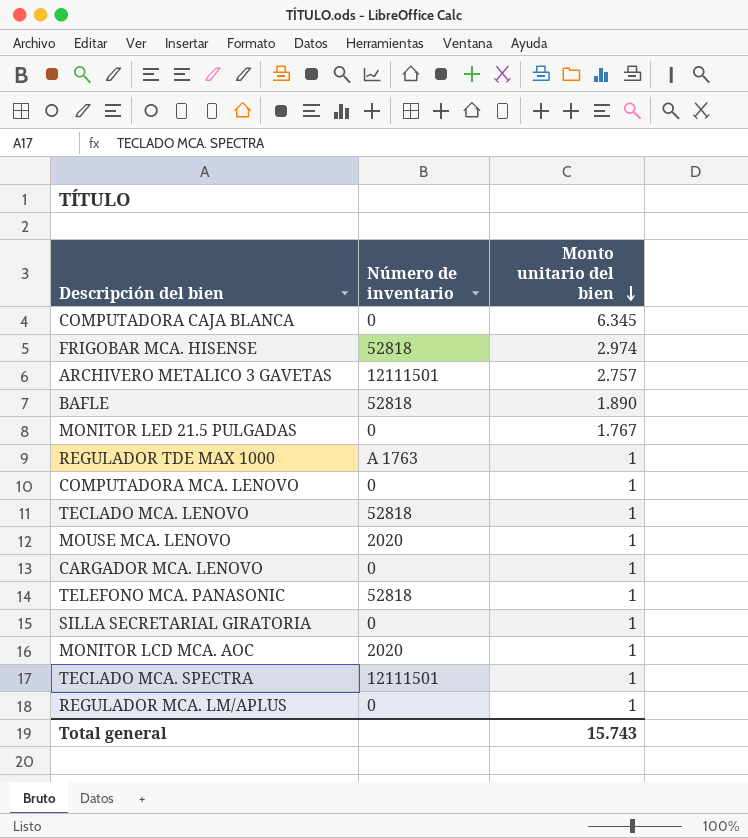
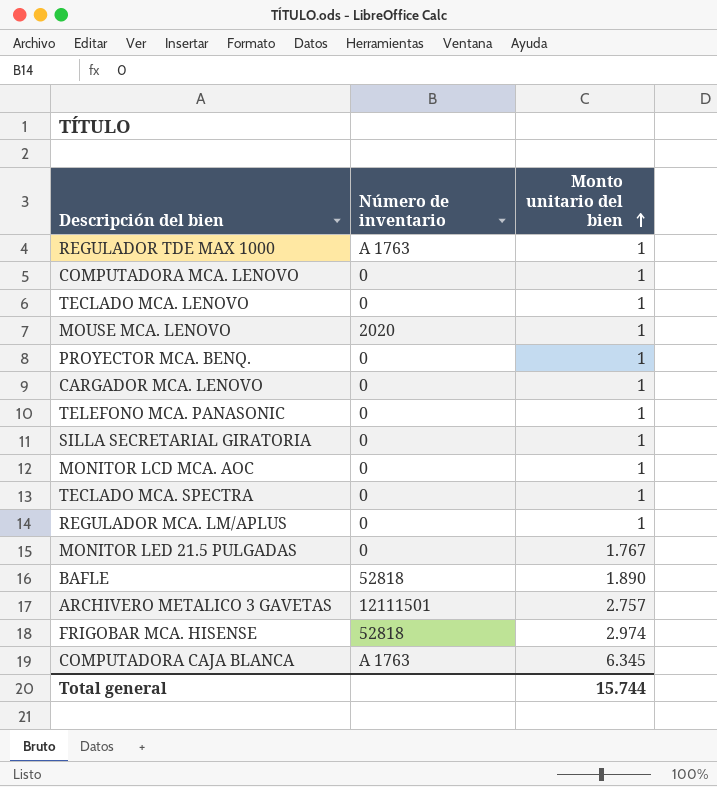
row order: Monto unitario del bien descending -> Monto unitario del bien ascending
TECLADO MCA. LENOVO | Número de inventario: 52818 -> 0
row PROYECTOR MCA. BENQ.: none -> 0 | 1
TELEFONO MCA. PANASONIC | Número de inventario: 52818 -> 0
MONITOR LCD MCA. AOC | Número de inventario: 2020 -> 0
TECLADO MCA. SPECTRA | Número de inventario: 12111501 -> 0
COMPUTADORA CAJA BLANCA | Número de inventario: 0 -> A 1763
Total general | Monto unitario del bien: 15.743 -> 15.744

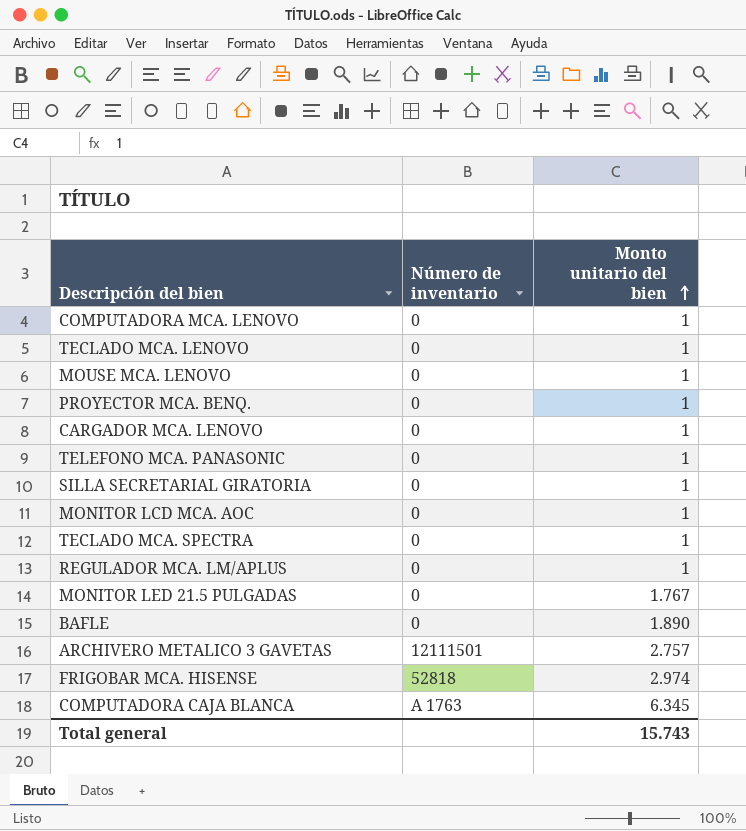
row REGULADOR TDE MAX 1000: A 1763 | 1 -> none
MOUSE MCA. LENOVO | Número de inventario: 2020 -> 0
BAFLE | Número de inventario: 52818 -> 0
Total general | Monto unitario del bien: 15.744 -> 15.743

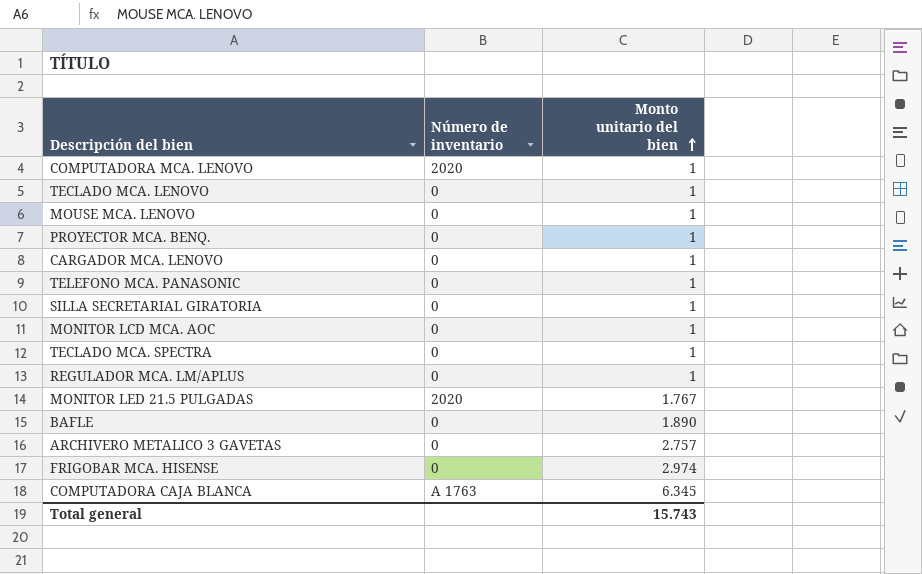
COMPUTADORA MCA. LENOVO | Número de inventario: 0 -> 2020
MONITOR LED 21.5 PULGADAS | Número de inventario: 0 -> 2020
ARCHIVERO METALICO 3 GAVETAS | Número de inventario: 12111501 -> 0
FRIGOBAR MCA. HISENSE | Número de inventario: 52818 -> 0

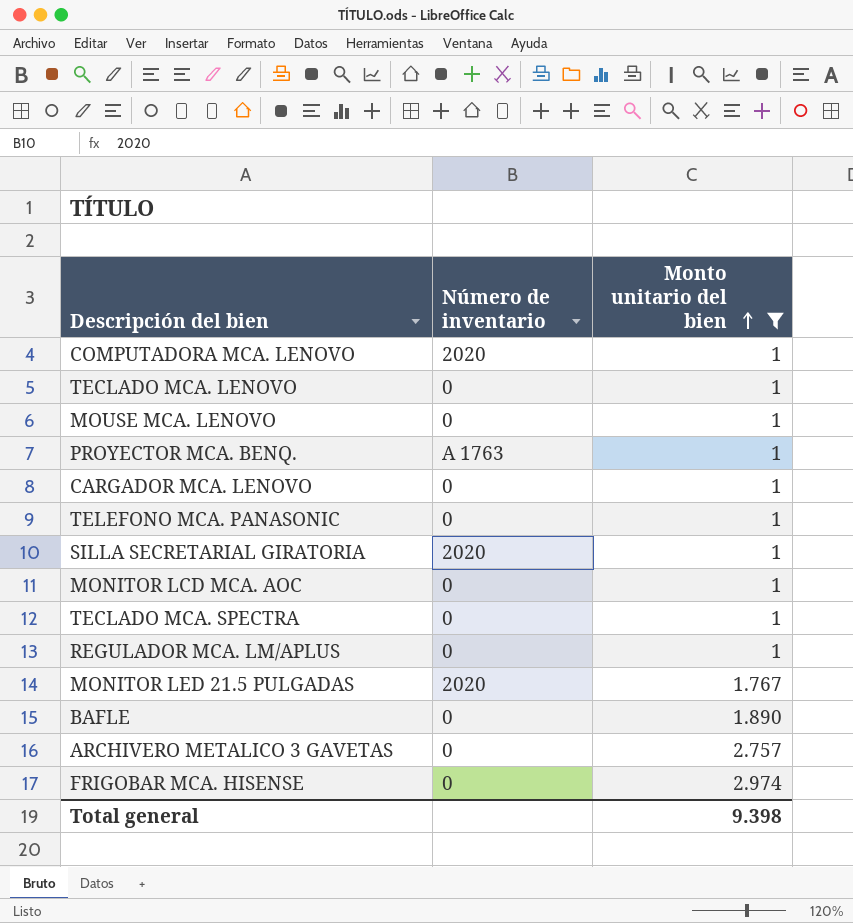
filter: none -> Monto unitario del bien != 6.345
PROYECTOR MCA. BENQ. | Número de inventario: 0 -> A 1763
SILLA SECRETARIAL GIRATORIA | Número de inventario: 0 -> 2020
Total general | Monto unitario del bien: 15.743 -> 9.398

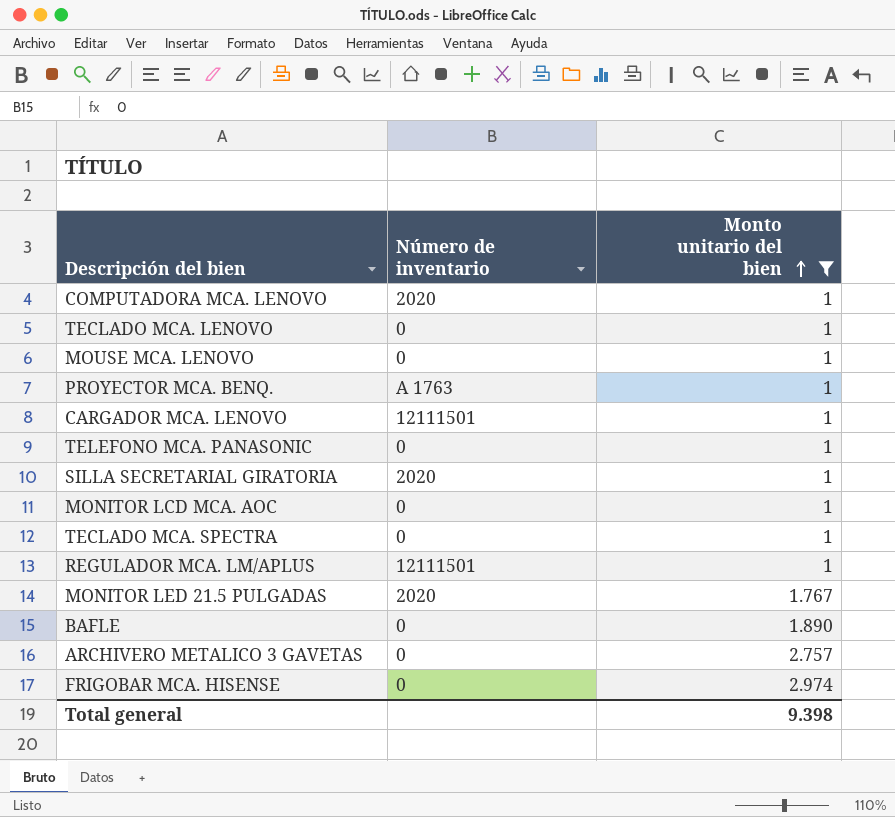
CARGADOR MCA. LENOVO | Número de inventario: 0 -> 12111501
REGULADOR MCA. LM/APLUS | Número de inventario: 0 -> 12111501

